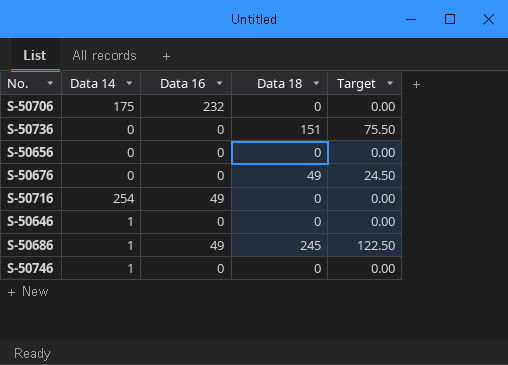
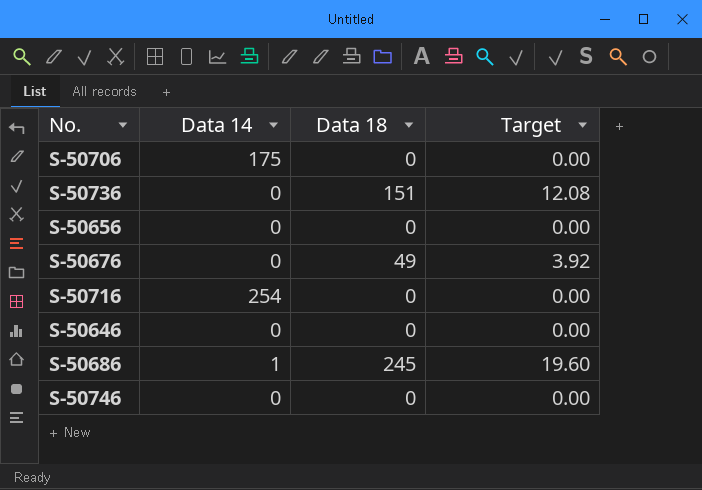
column Data 16 | position: 3 -> none
column Target | formula: [Data 18] * 0.5 -> [Data 18] * 0.08
S-50646 | Data 14: 1 -> 0
S-50746 | Data 14: 1 -> 0

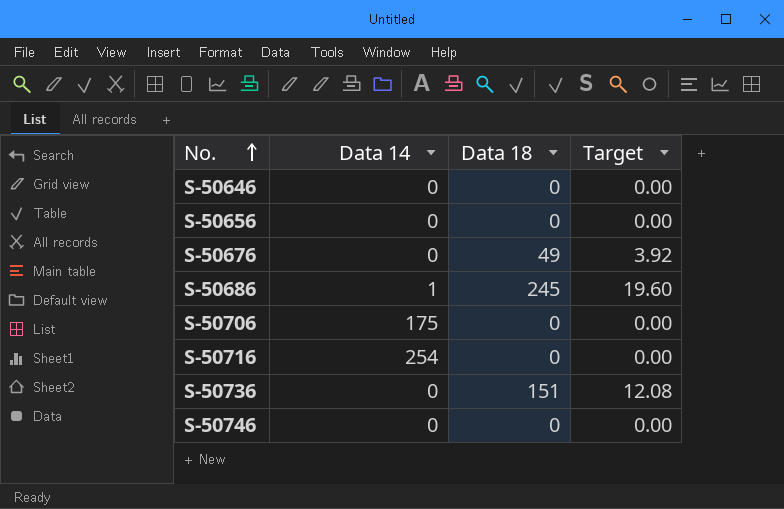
row order: none -> No. ascending

